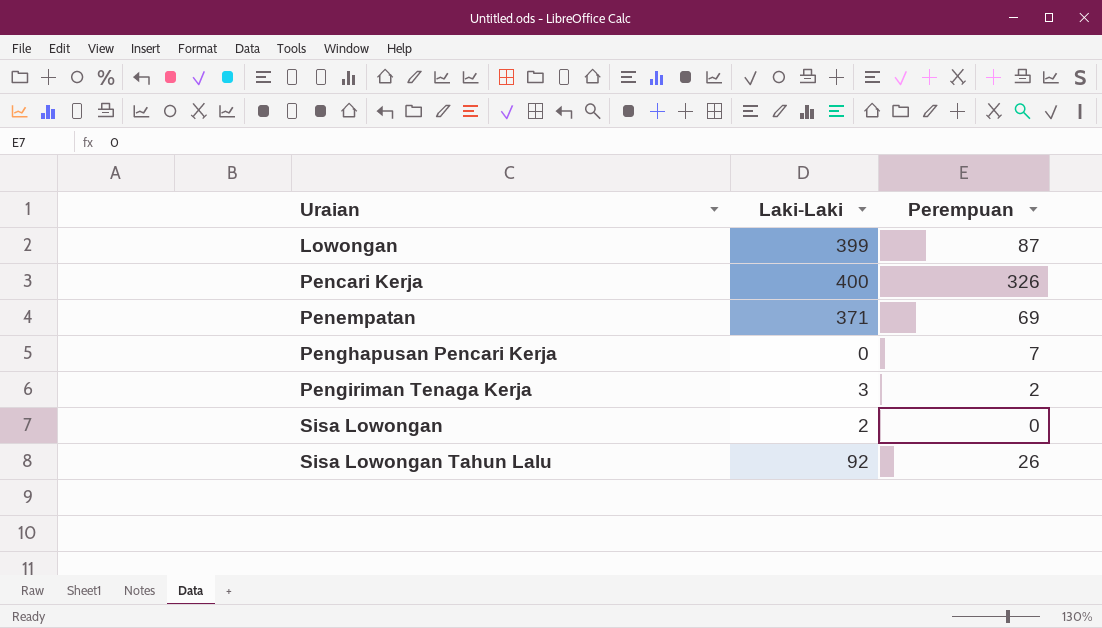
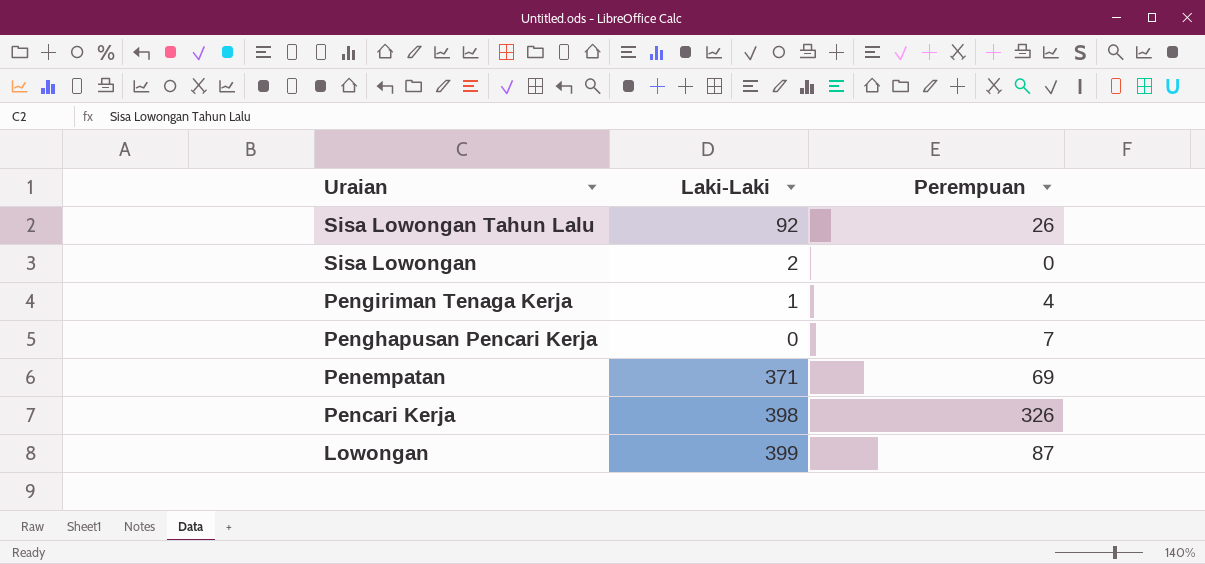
row order: Uraian ascending -> Uraian descending
Pengiriman Tenaga Kerja | Laki-Laki: 3 -> 1
Pengiriman Tenaga Kerja | Perempuan: 2 -> 4
Pencari Kerja | Laki-Laki: 400 -> 398

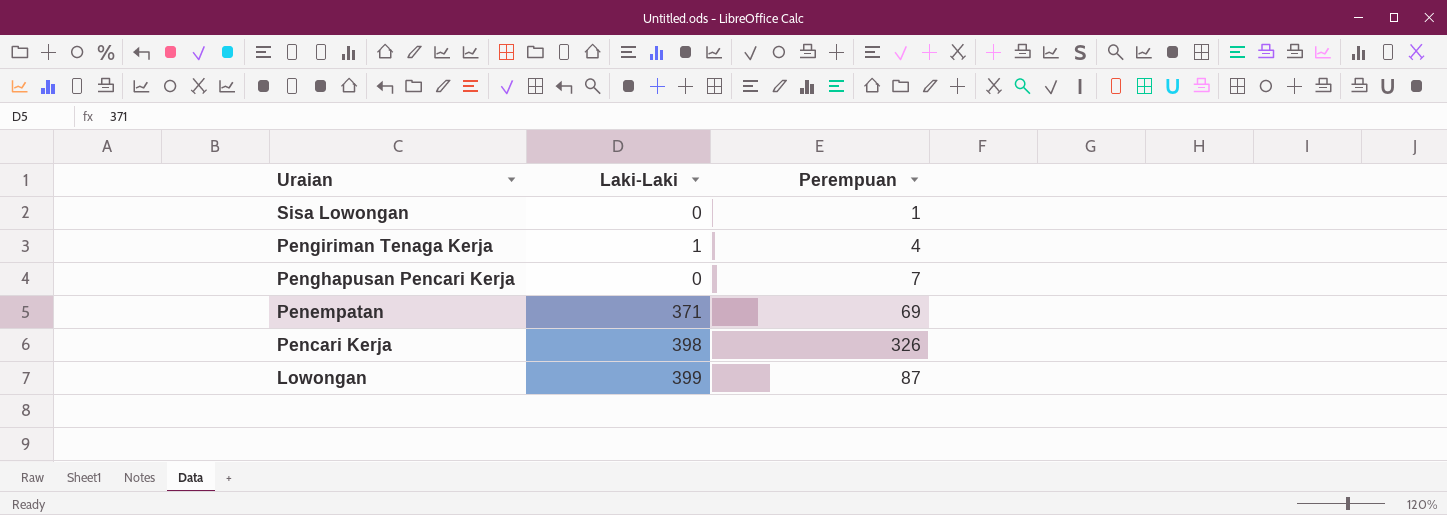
row Sisa Lowongan Tahun Lalu: 92 | 26 -> none
Sisa Lowongan | Laki-Laki: 2 -> 0
Sisa Lowongan | Perempuan: 0 -> 1

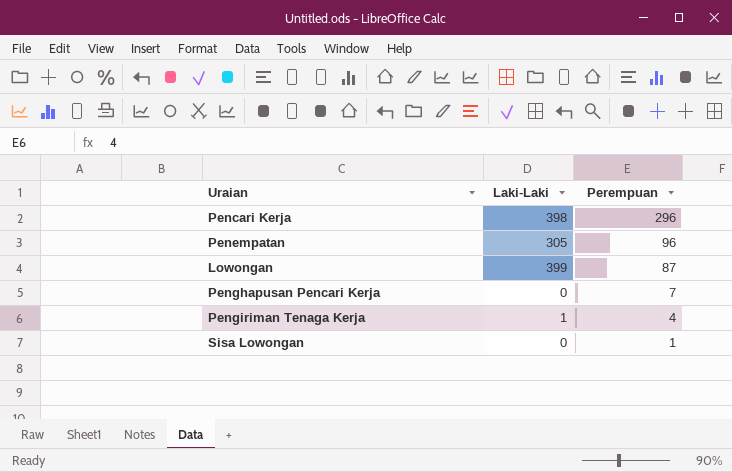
row order: Uraian descending -> Perempuan descending
Pencari Kerja | Perempuan: 326 -> 296
Penempatan | Laki-Laki: 371 -> 305
Penempatan | Perempuan: 69 -> 96

